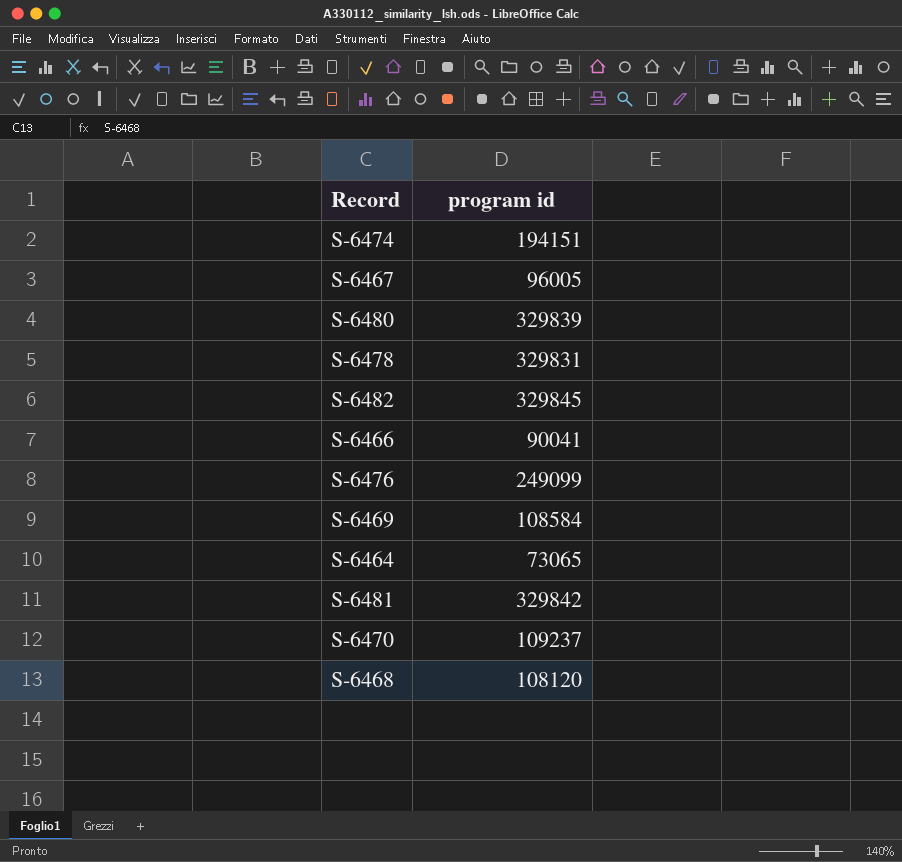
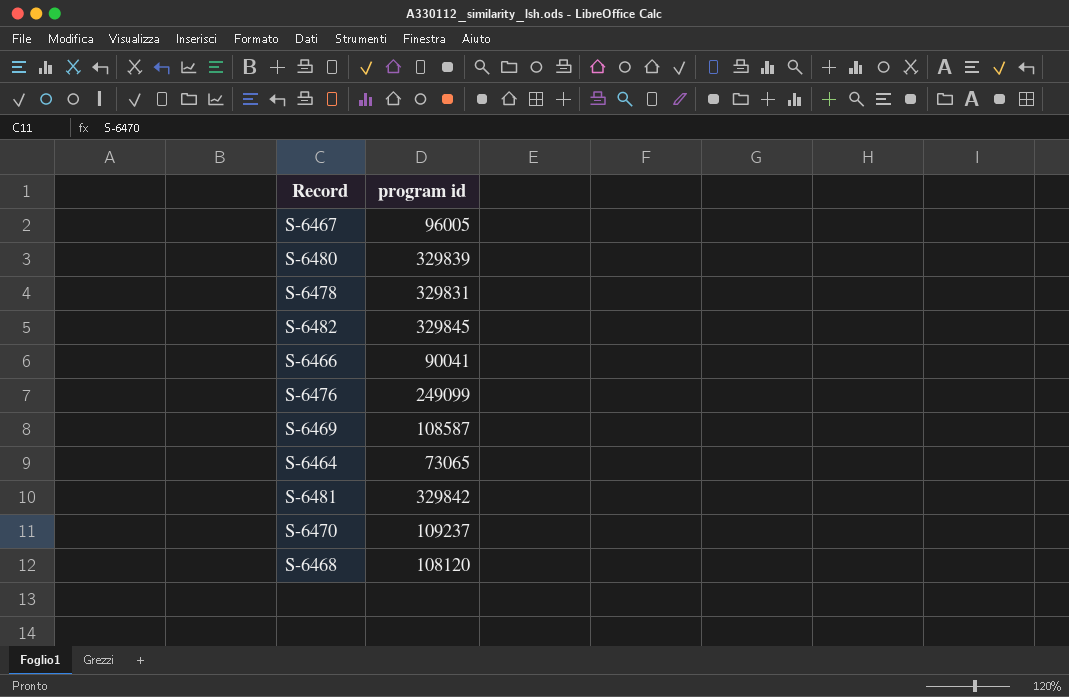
row S-6474: 194151 -> none
S-6469 | program id: 108584 -> 108587

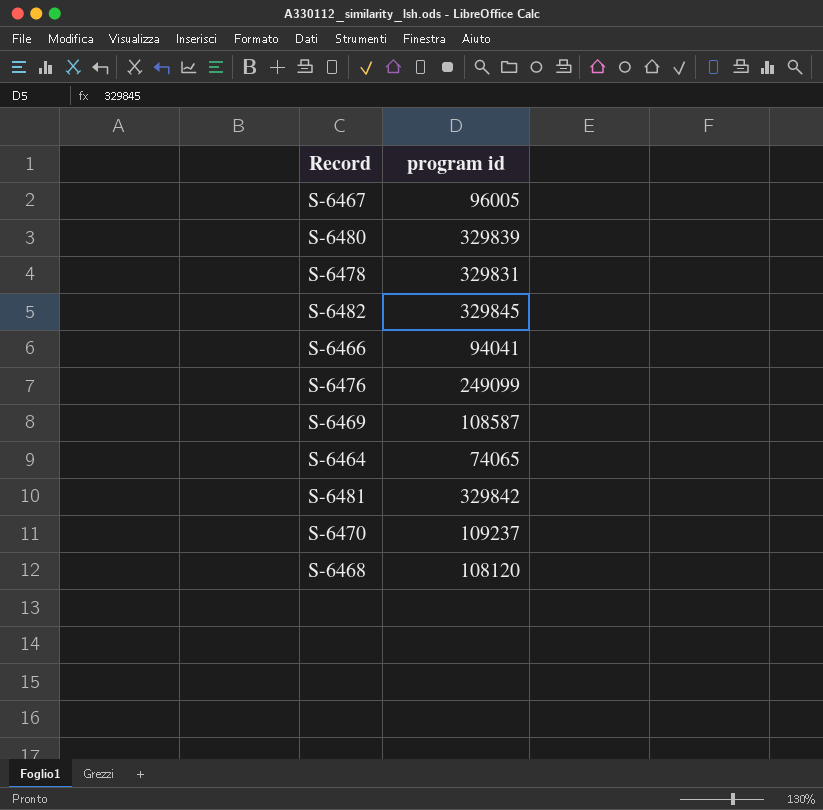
S-6466 | program id: 90041 -> 94041
S-6464 | program id: 73065 -> 74065

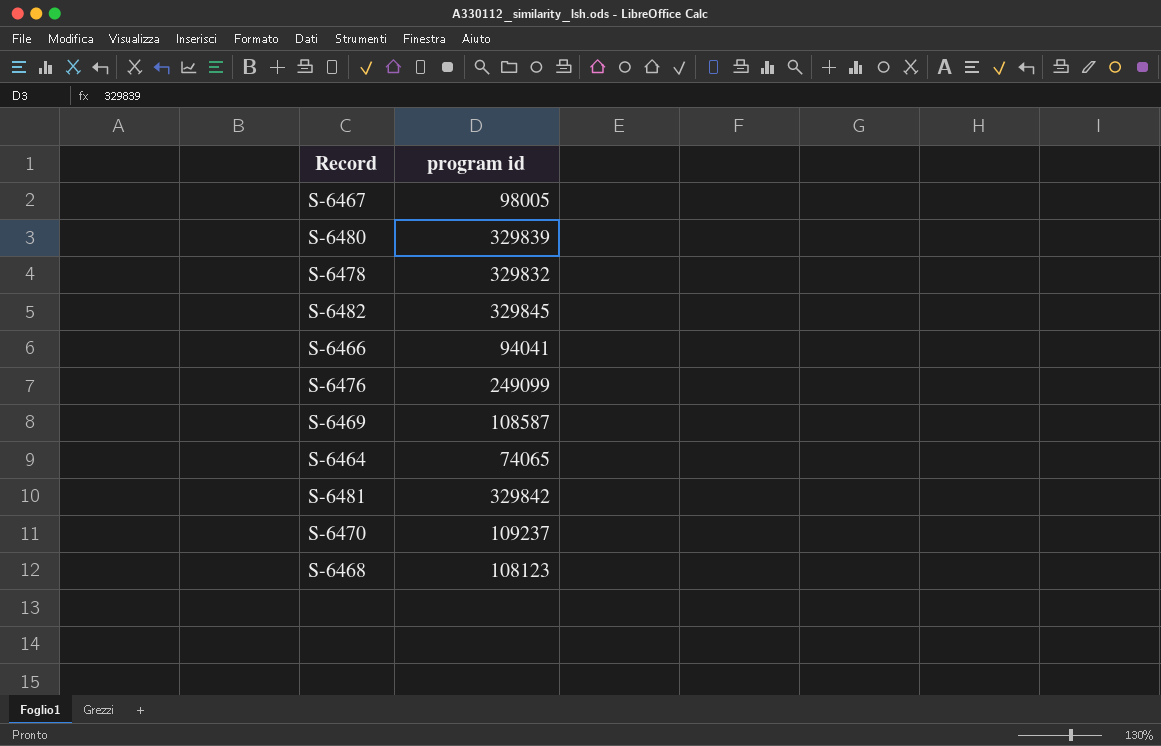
S-6467 | program id: 96005 -> 98005
S-6478 | program id: 329831 -> 329832
S-6468 | program id: 108120 -> 108123

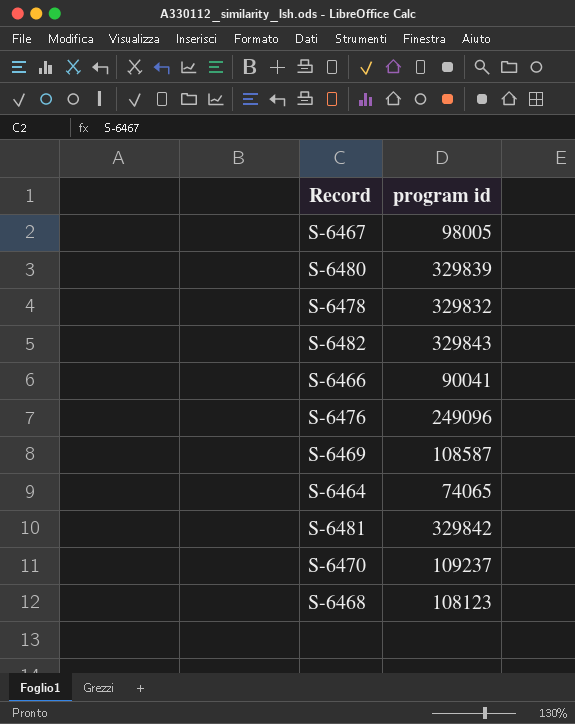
S-6482 | program id: 329845 -> 329843
S-6466 | program id: 94041 -> 90041
S-6476 | program id: 249099 -> 249096

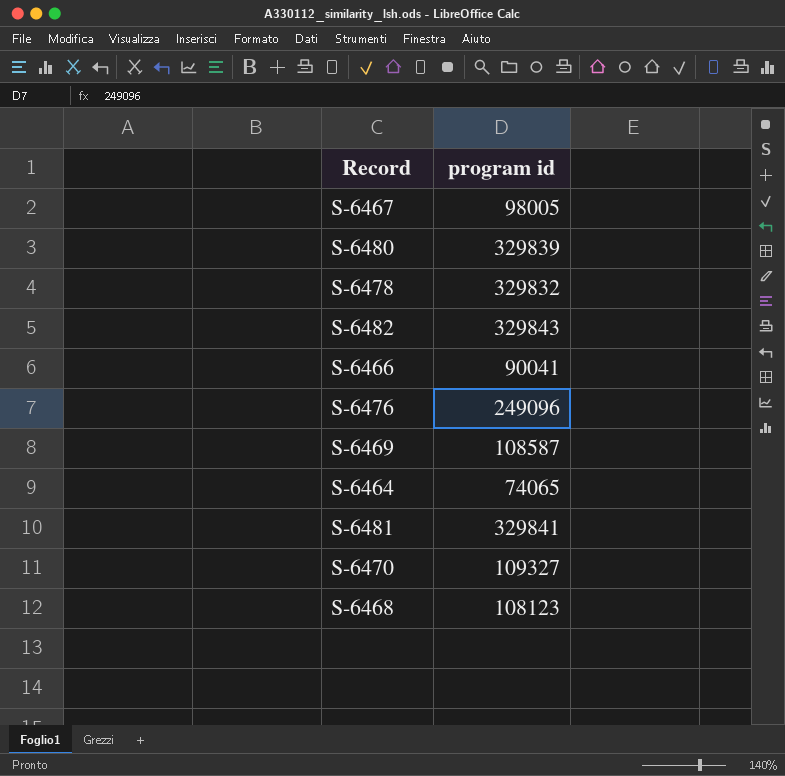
S-6481 | program id: 329842 -> 329841
S-6470 | program id: 109237 -> 109327

